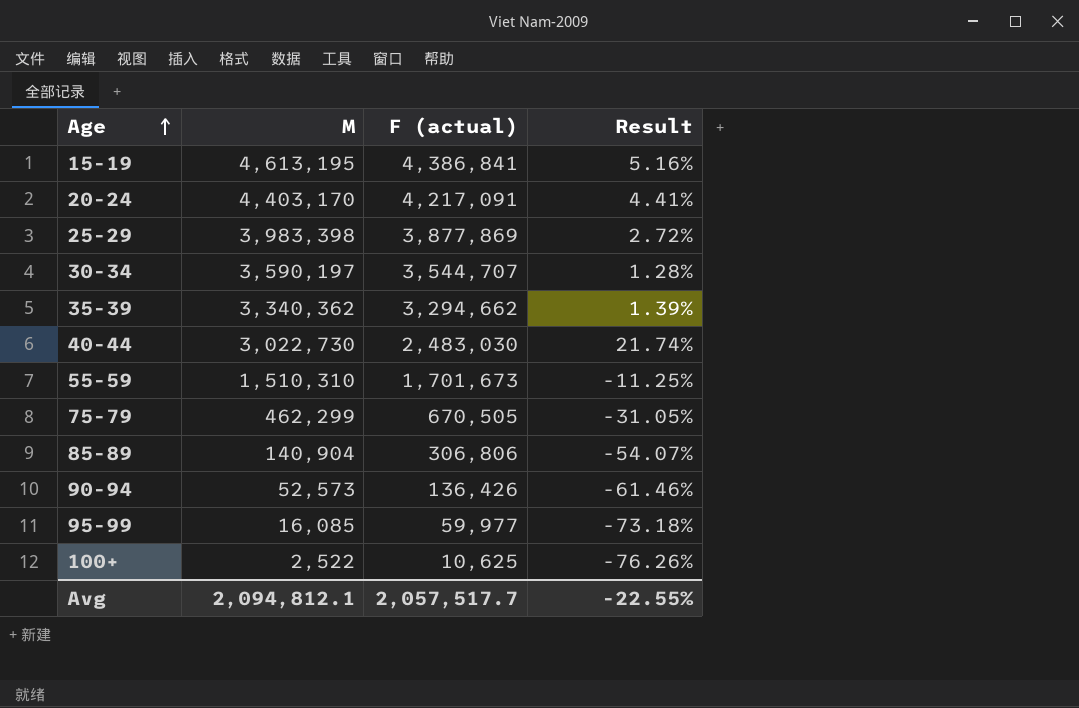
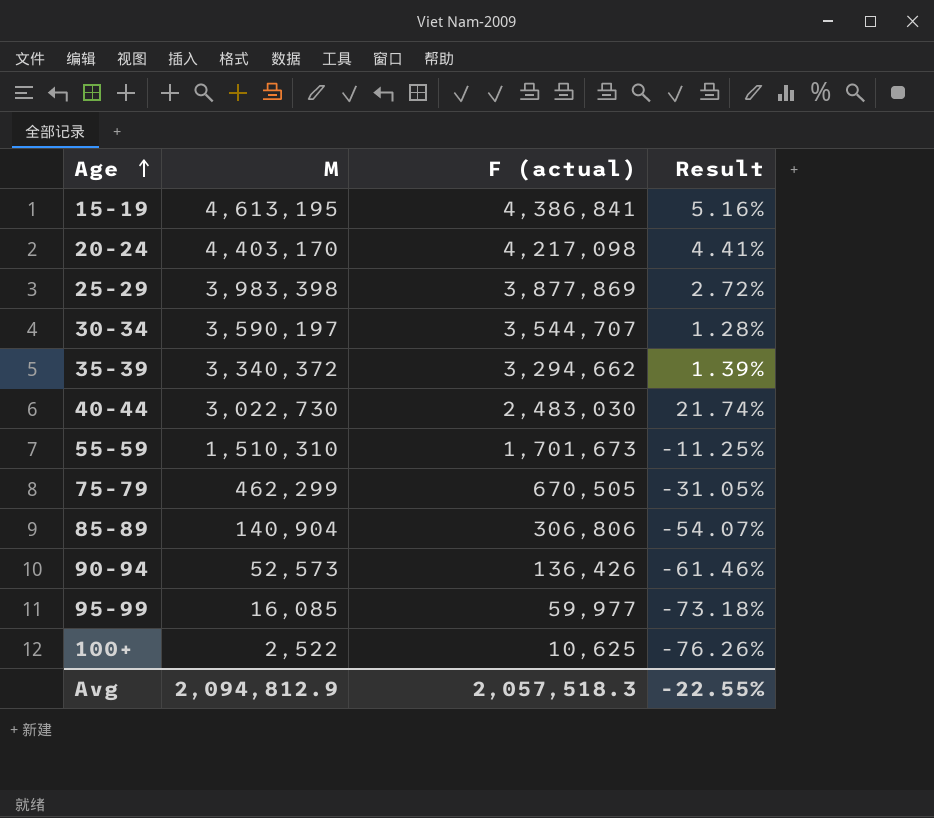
20-24 | F (actual): 4,217,091 -> 4,217,098
35-39 | M: 3,340,362 -> 3,340,372
Avg | M: 2,094,812.1 -> 2,094,812.9
Avg | F (actual): 2,057,517.7 -> 2,057,518.3

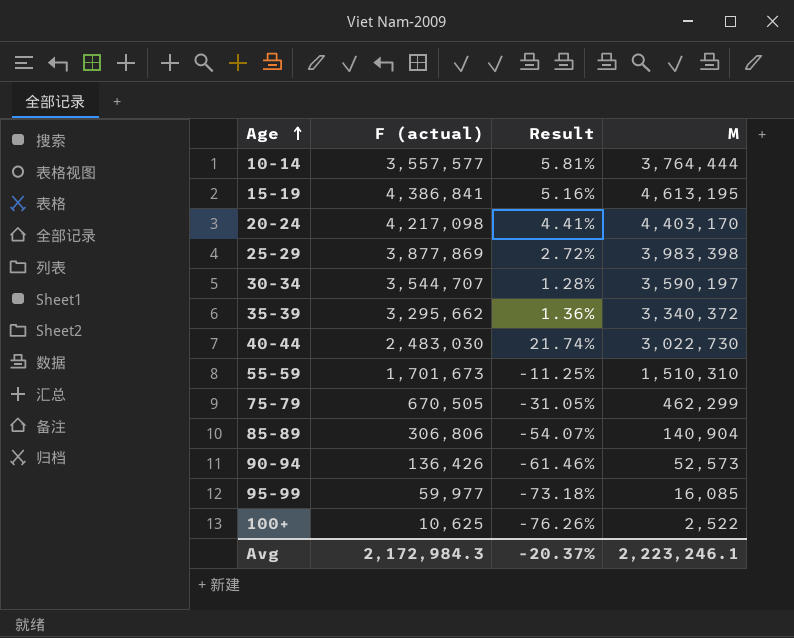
column M | position: 2 -> 4
row 10-14: none -> 3,557,577 | 5.81% | 3,764,444
35-39 | F (actual): 3,294,662 -> 3,295,662
35-39 | Result: 1.39% -> 1.36%
Avg | F (actual): 2,057,518.3 -> 2,172,984.3
Avg | Result: -22.55% -> -20.37%
Avg | M: 2,094,812.9 -> 2,223,246.1

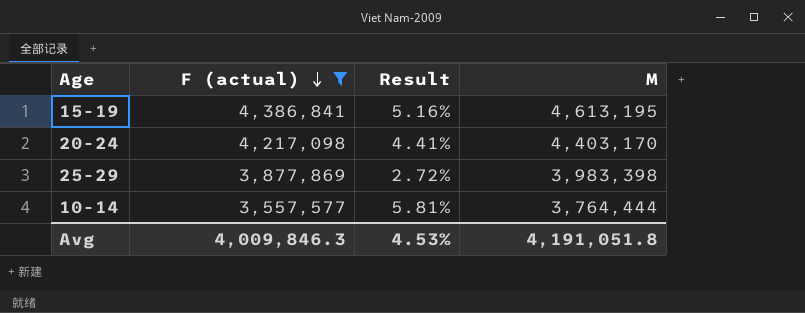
filter: none -> F (actual) >= 3,557,577
row order: Age ascending -> F (actual) descending
Avg | F (actual): 2,172,984.3 -> 4,009,846.3
Avg | Result: -20.37% -> 4.53%
Avg | M: 2,223,246.1 -> 4,191,051.8

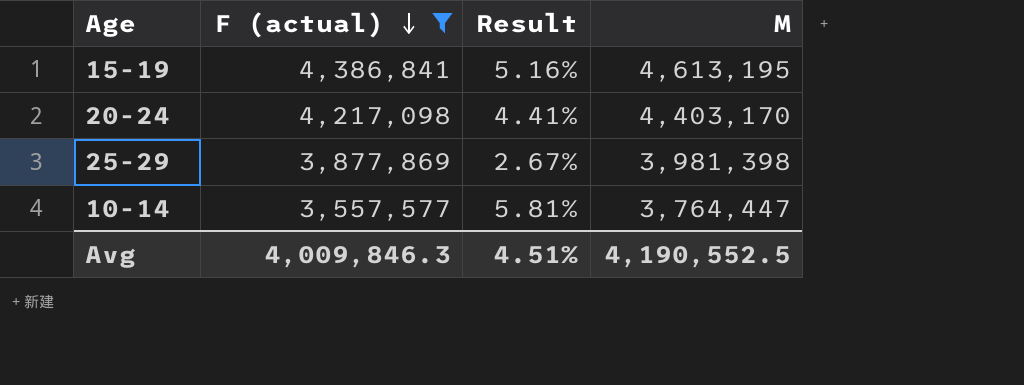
25-29 | Result: 2.72% -> 2.67%
25-29 | M: 3,983,398 -> 3,981,398
10-14 | M: 3,764,444 -> 3,764,447
Avg | Result: 4.53% -> 4.51%
Avg | M: 4,191,051.8 -> 4,190,552.5

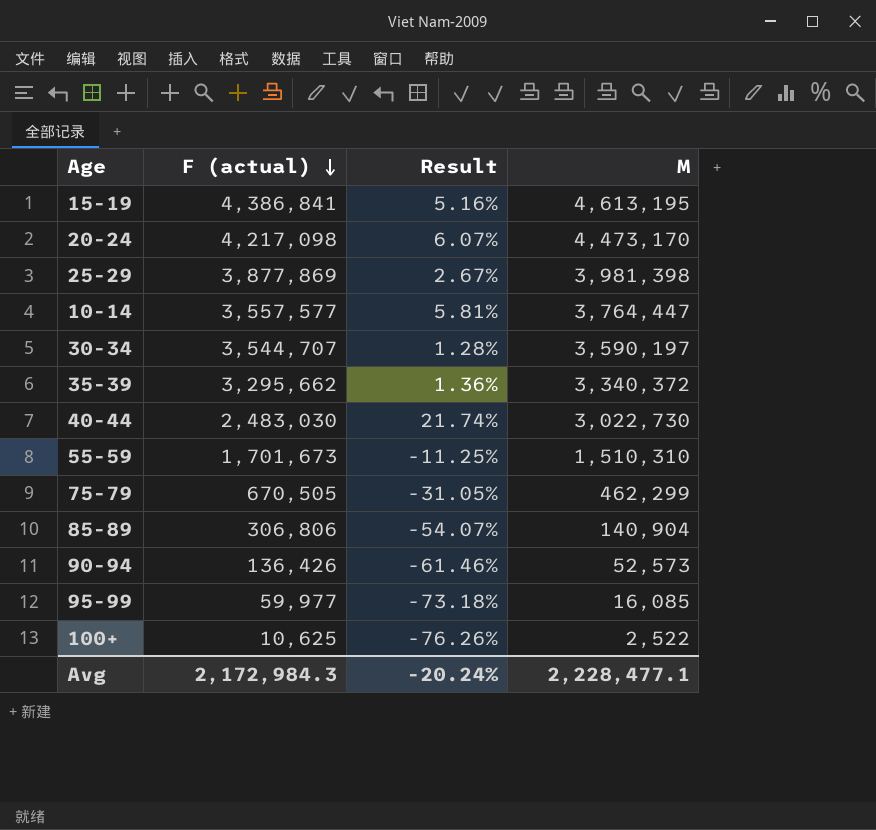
filter: F (actual) >= 3,557,577 -> none
20-24 | Result: 4.41% -> 6.07%
20-24 | M: 4,403,170 -> 4,473,170
Avg | F (actual): 4,009,846.3 -> 2,172,984.3
Avg | Result: 4.51% -> -20.24%
Avg | M: 4,190,552.5 -> 2,228,477.1

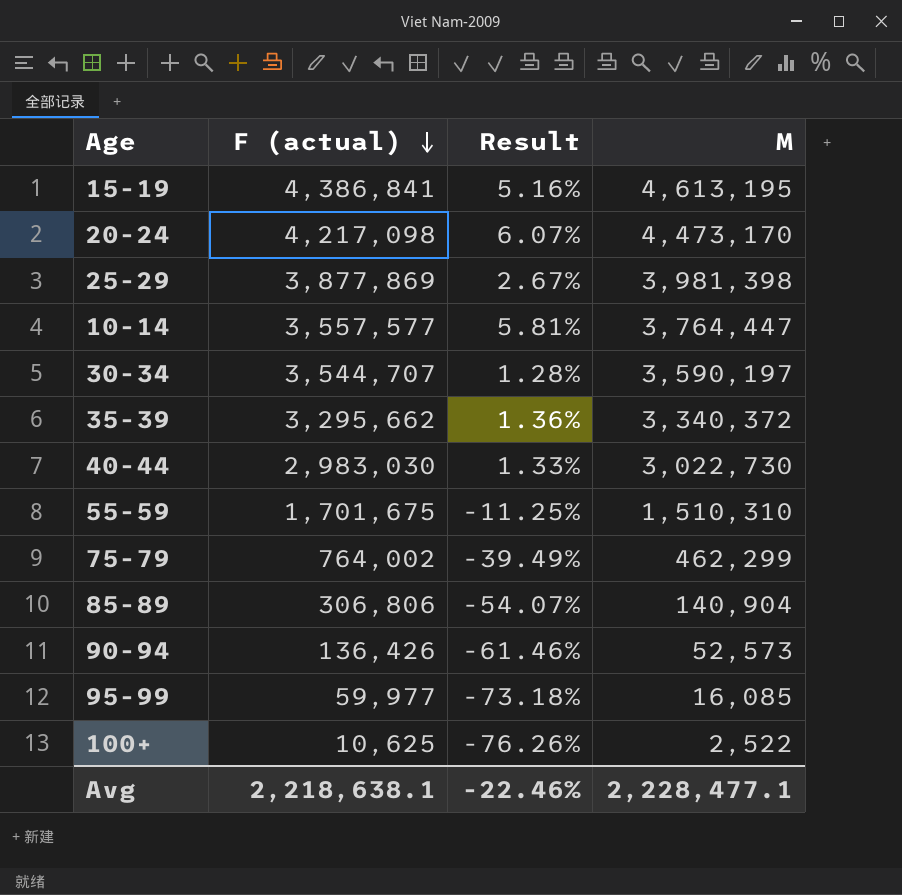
40-44 | F (actual): 2,483,030 -> 2,983,030
40-44 | Result: 21.74% -> 1.33%
55-59 | F (actual): 1,701,673 -> 1,701,675
75-79 | F (actual): 670,505 -> 764,002
75-79 | Result: -31.05% -> -39.49%
Avg | F (actual): 2,172,984.3 -> 2,218,638.1
Avg | Result: -20.24% -> -22.46%

